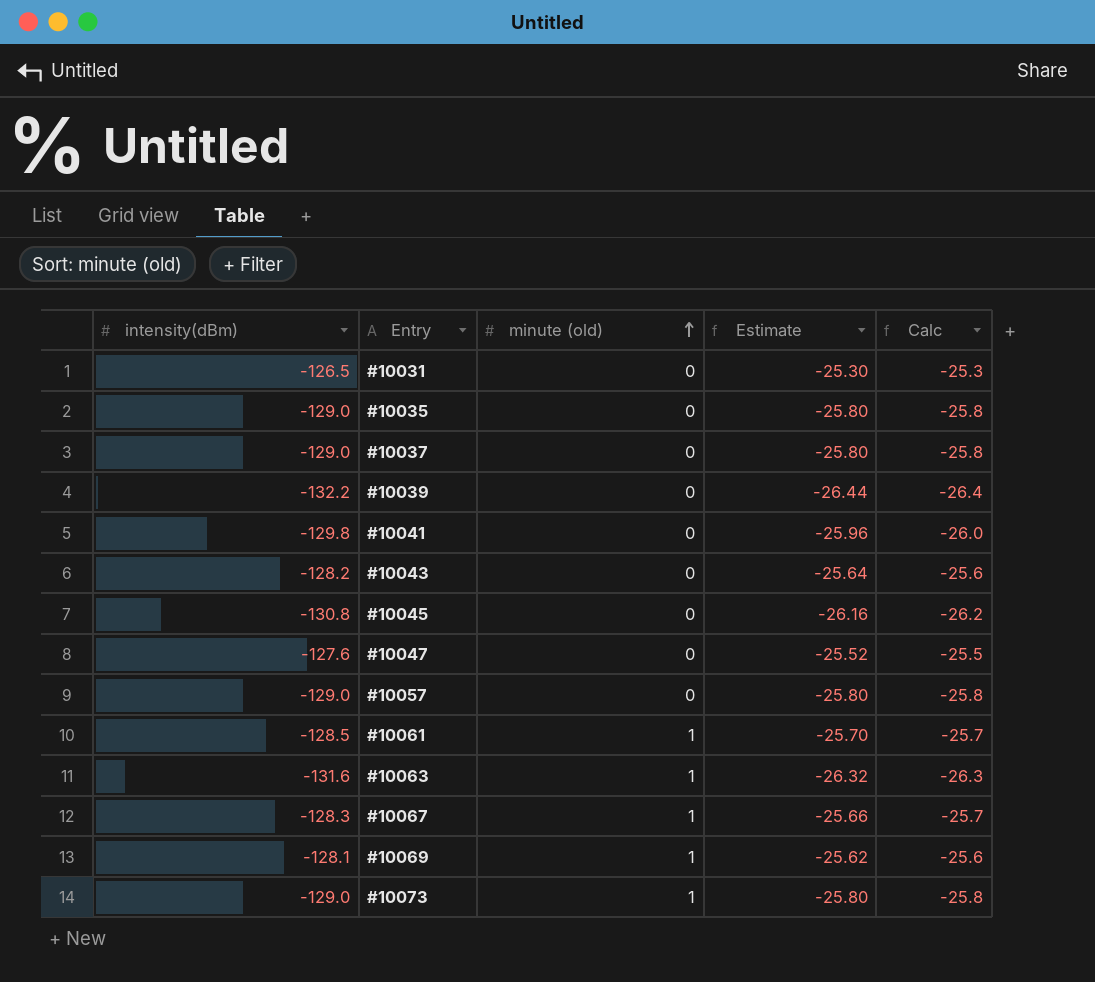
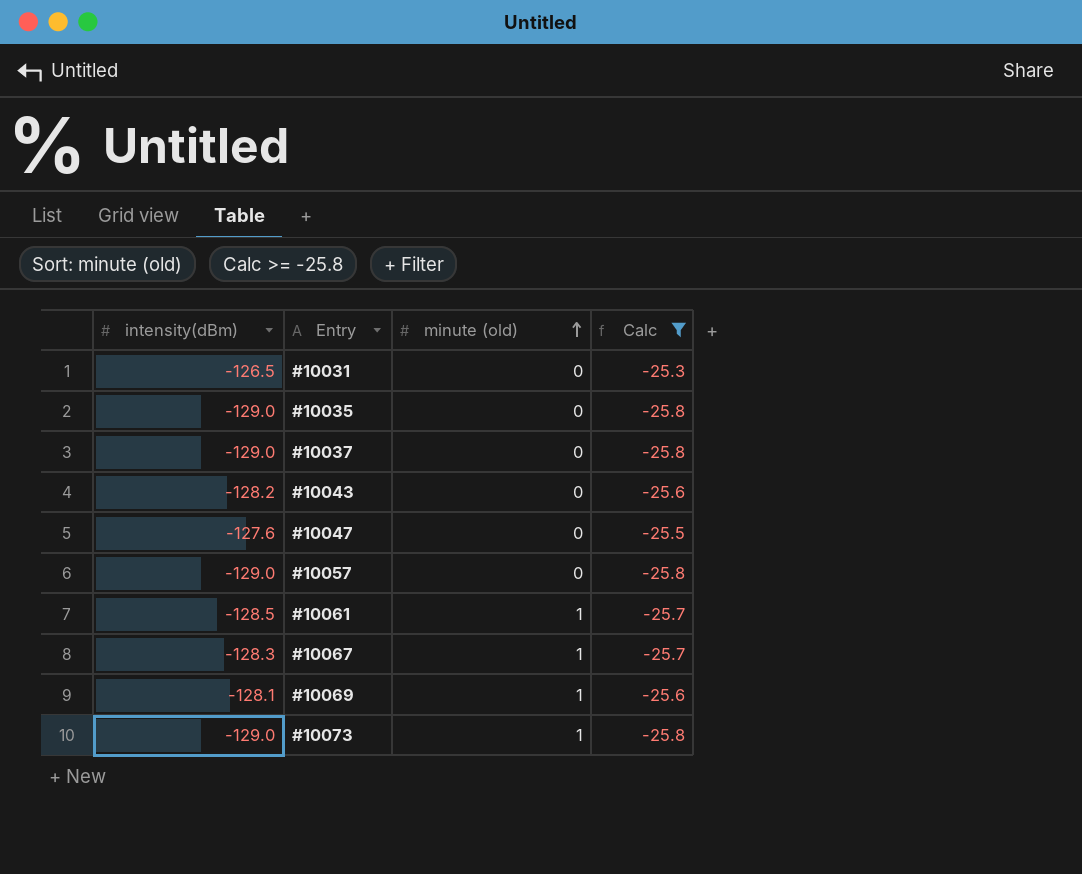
filter: none -> Calc >= -25.8
column Estimate | formula: [intensity(dBm)] * 0.2 -> none

